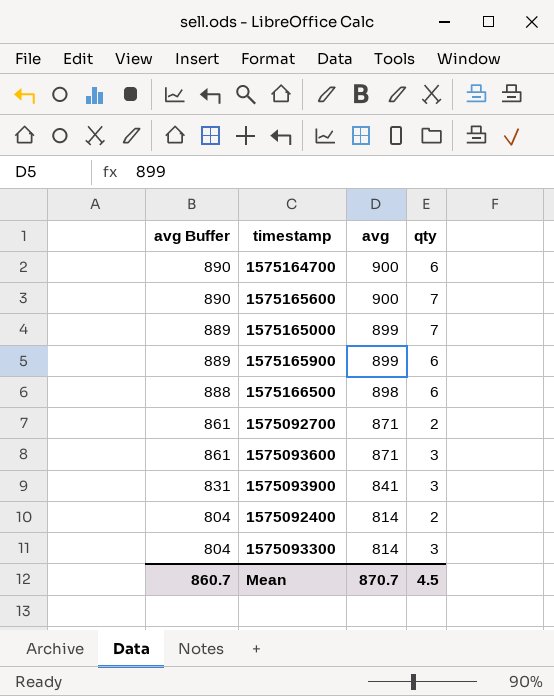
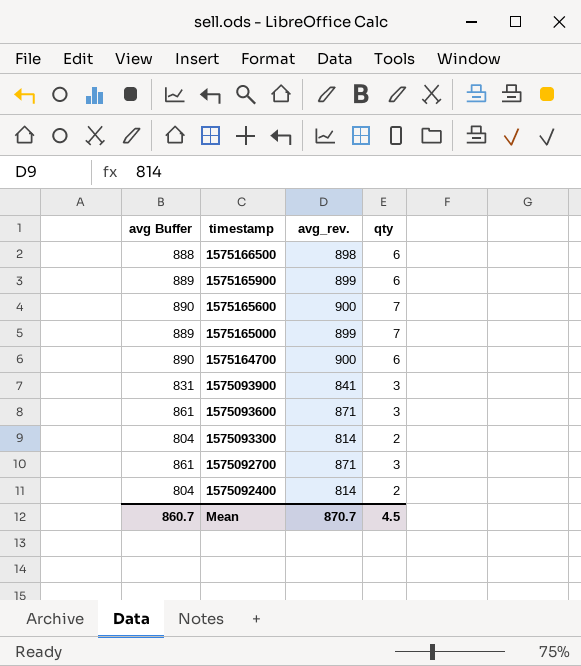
row order: avg Buffer descending -> timestamp descending
column name: avg -> avg_rev.
1575093300 | qty: 3 -> 2
1575092700 | qty: 2 -> 3

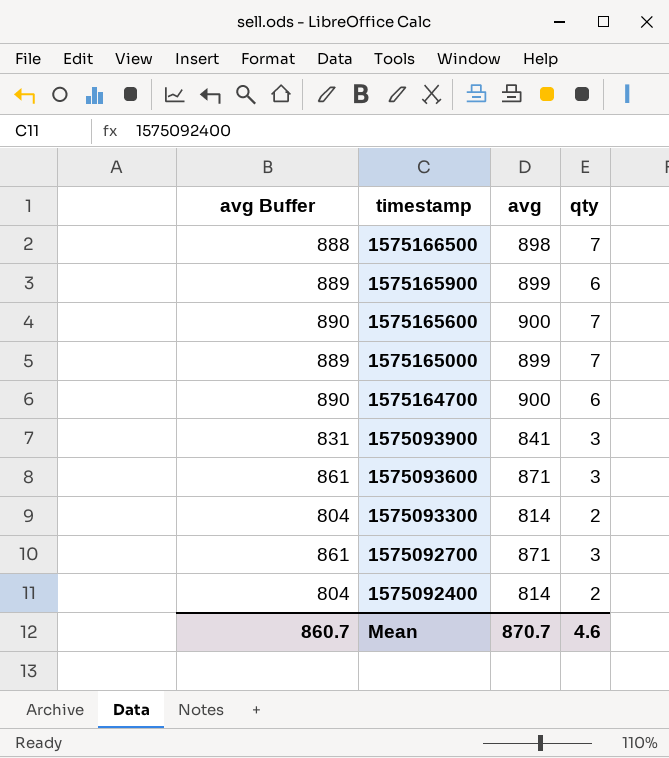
column name: avg_rev. -> avg
1575166500 | qty: 6 -> 7
Mean | qty: 4.5 -> 4.6

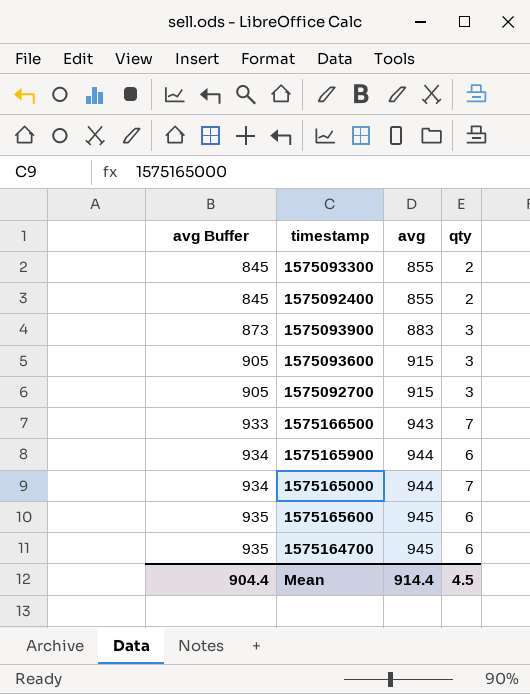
row order: timestamp descending -> avg Buffer ascending
1575093300 | avg Buffer: 804 -> 845
1575093300 | avg: 814 -> 855
1575092400 | avg Buffer: 804 -> 845
1575092400 | avg: 814 -> 855
1575093900 | avg Buffer: 831 -> 873
1575093900 | avg: 841 -> 883
1575093600 | avg Buffer: 861 -> 905
1575093600 | avg: 871 -> 915
1575092700 | avg Buffer: 861 -> 905
1575092700 | avg: 871 -> 915
1575166500 | avg Buffer: 888 -> 933
1575166500 | avg: 898 -> 943
1575165900 | avg Buffer: 889 -> 934
1575165900 | avg: 899 -> 944
1575165000 | avg Buffer: 889 -> 934
1575165000 | avg: 899 -> 944
1575165600 | avg Buffer: 890 -> 935
1575165600 | avg: 900 -> 945
1575165600 | qty: 7 -> 6
1575164700 | avg Buffer: 890 -> 935
1575164700 | avg: 900 -> 945
Mean | avg Buffer: 860.7 -> 904.4
Mean | avg: 870.7 -> 914.4
Mean | qty: 4.6 -> 4.5

